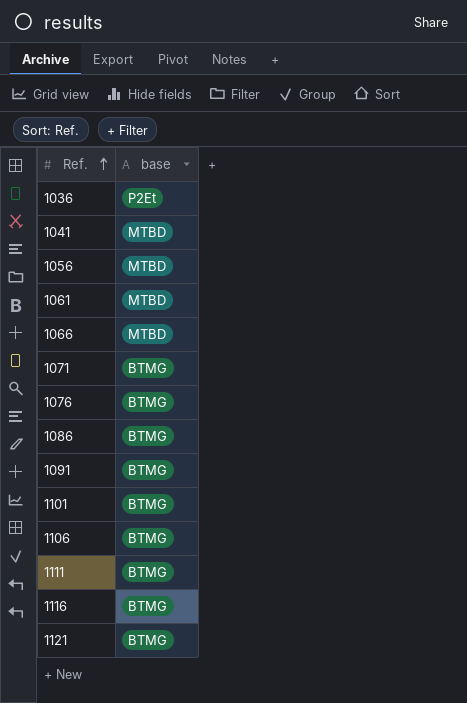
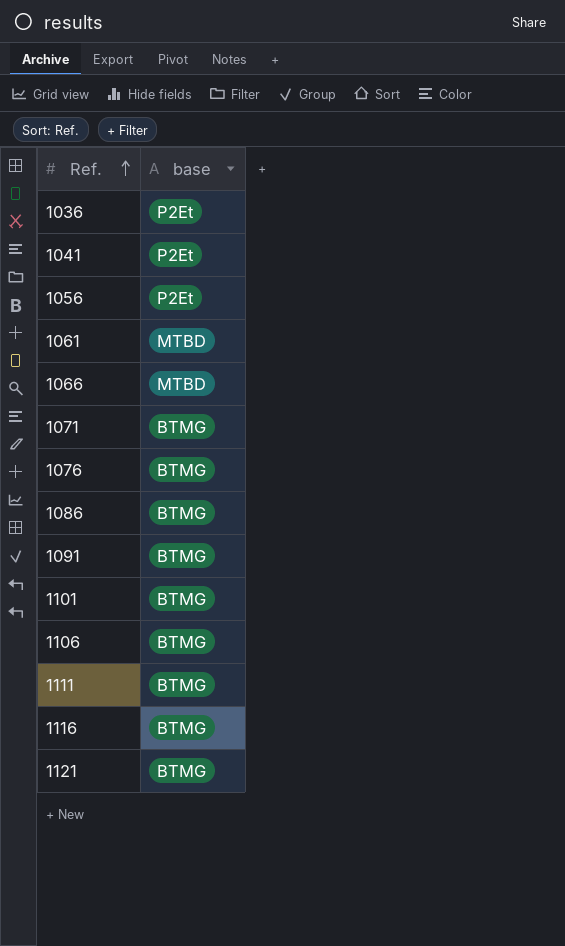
1041 | base: MTBD -> P2Et
1056 | base: MTBD -> P2Et

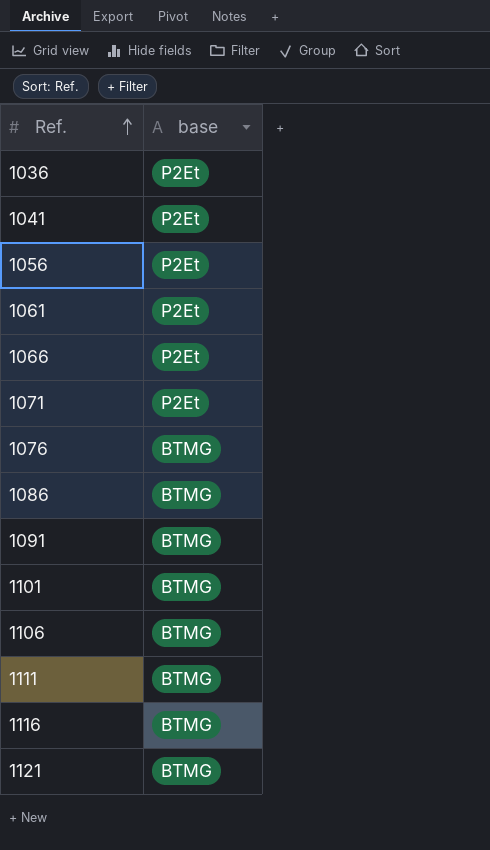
1061 | base: MTBD -> P2Et
1066 | base: MTBD -> P2Et
1071 | base: BTMG -> P2Et

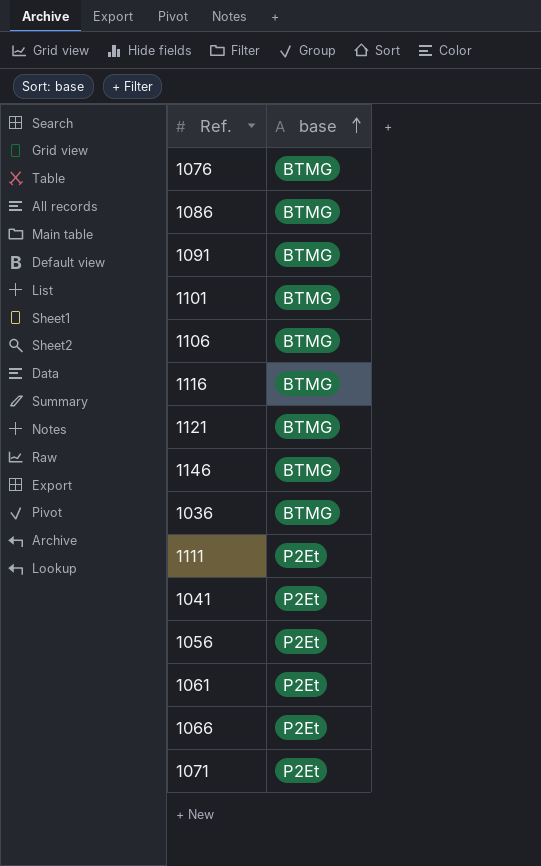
row order: Ref. ascending -> base ascending
row 1146: none -> BTMG
1036 | base: P2Et -> BTMG
1111 | base: BTMG -> P2Et

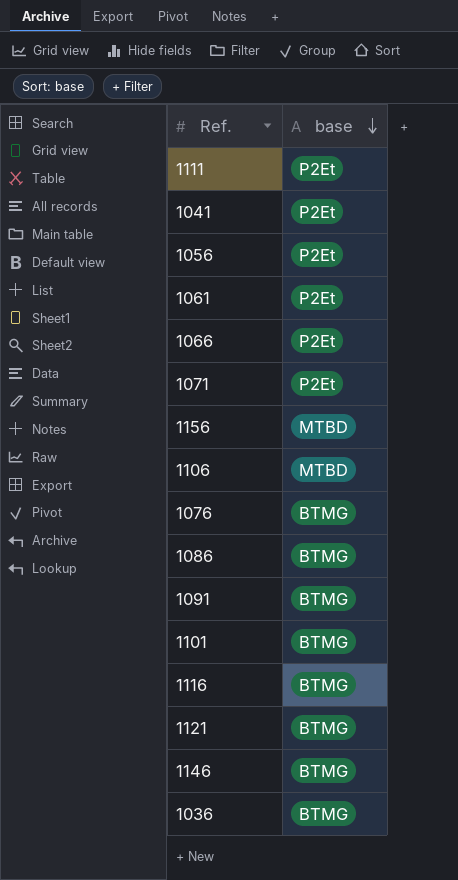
row order: base ascending -> base descending
row 1156: none -> MTBD
1106 | base: BTMG -> MTBD

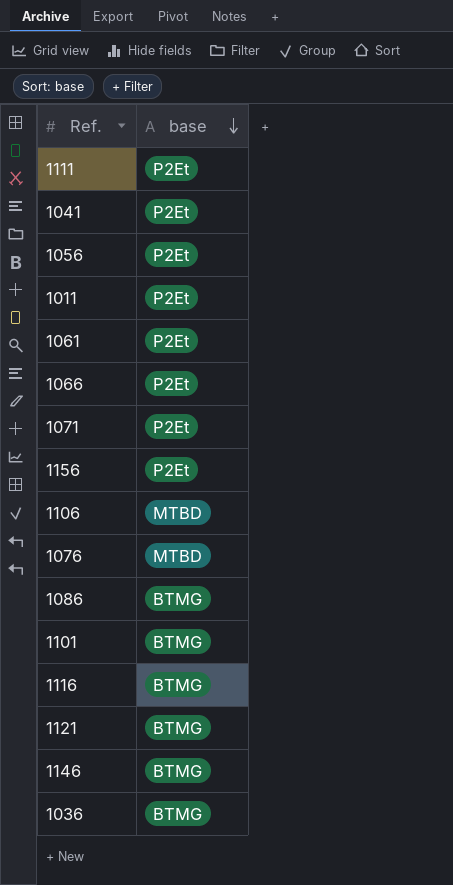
row 1091: BTMG -> none
row 1011: none -> P2Et
1156 | base: MTBD -> P2Et
1076 | base: BTMG -> MTBD

